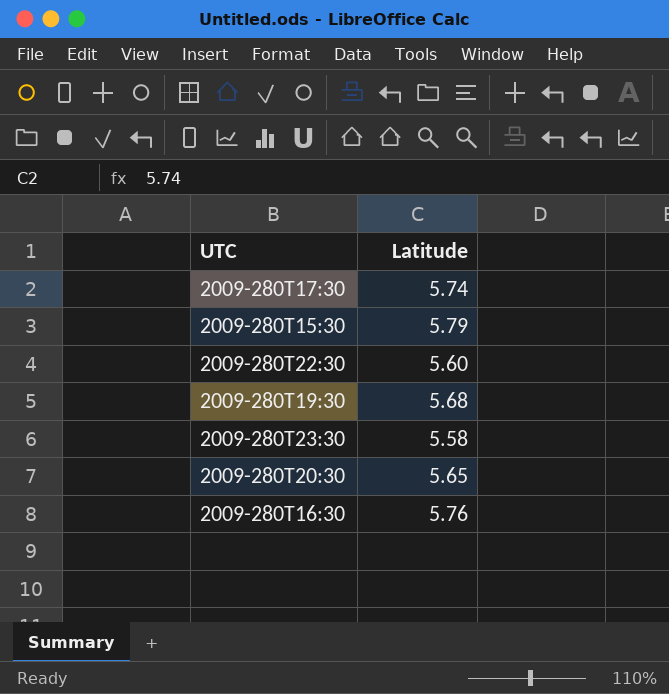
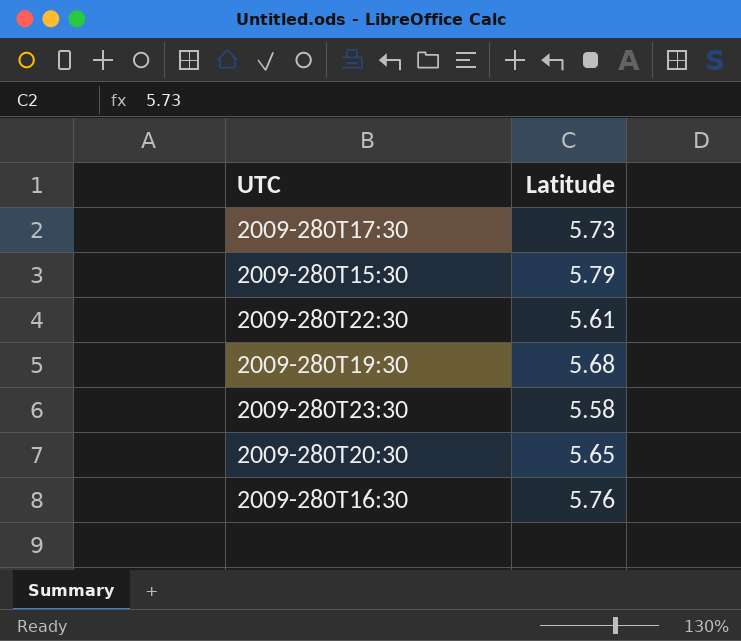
2009-280T17:30 | Latitude: 5.74 -> 5.73
2009-280T22:30 | Latitude: 5.60 -> 5.61

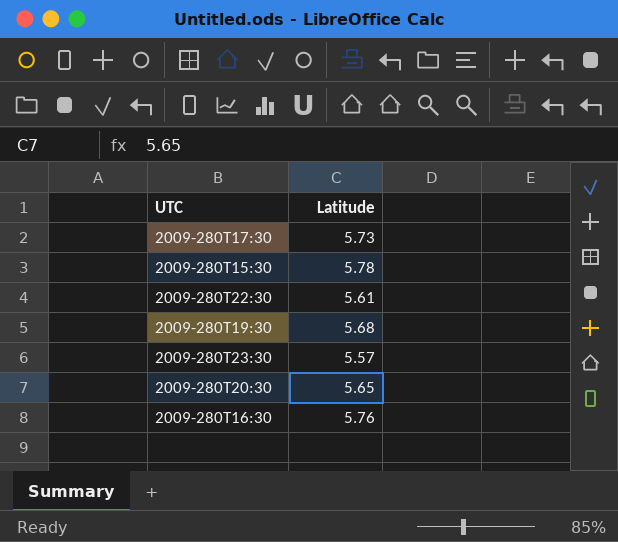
2009-280T15:30 | Latitude: 5.79 -> 5.78
2009-280T23:30 | Latitude: 5.58 -> 5.57

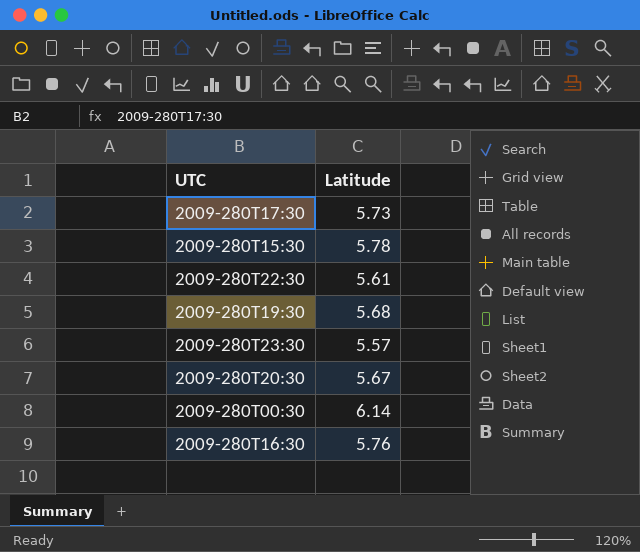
2009-280T20:30 | Latitude: 5.65 -> 5.67
row 2009-280T00:30: none -> 6.14

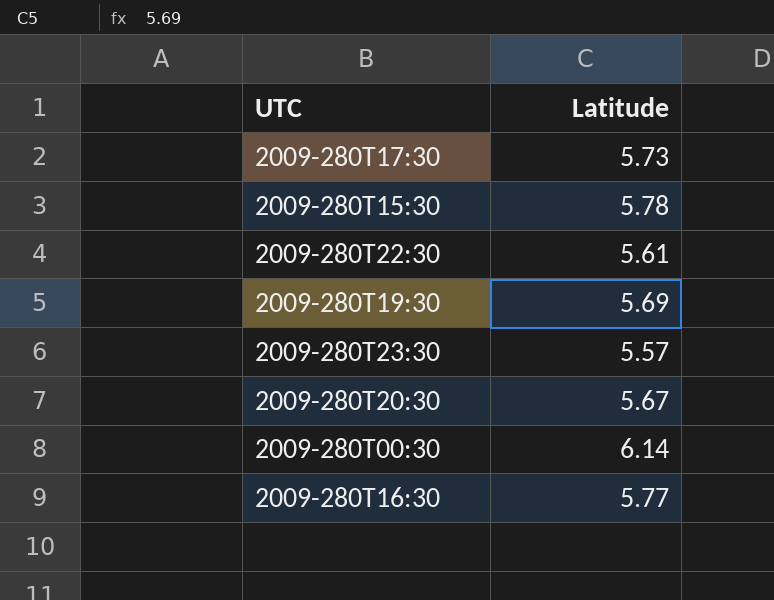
2009-280T19:30 | Latitude: 5.68 -> 5.69
2009-280T16:30 | Latitude: 5.76 -> 5.77

